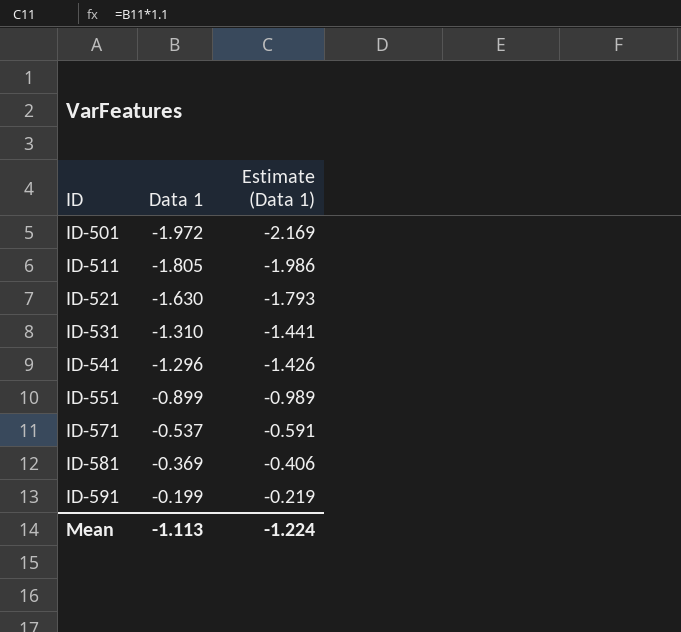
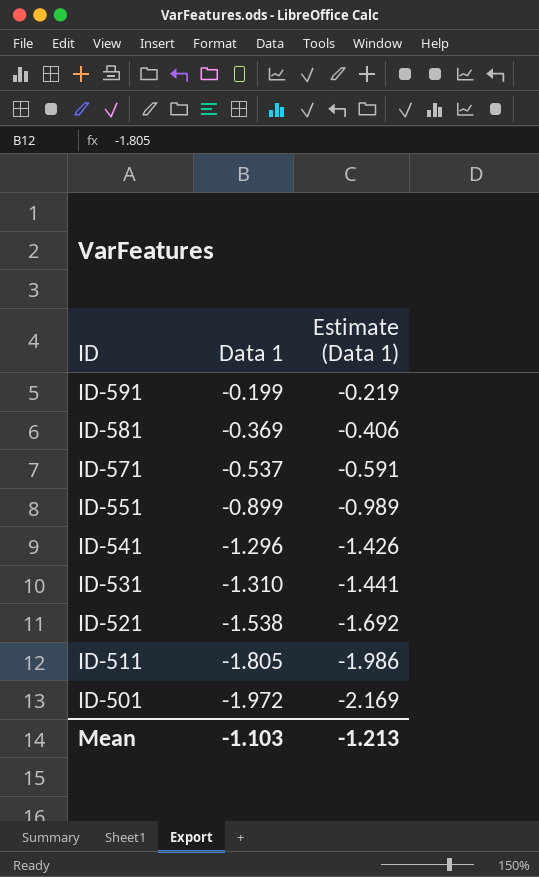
row order: ID ascending -> ID descending
ID-521 | Data 1: -1.630 -> -1.538
ID-521 | Estimate (Data 1): -1.793 -> -1.692
Mean | Data 1: -1.113 -> -1.103
Mean | Estimate (Data 1): -1.224 -> -1.213

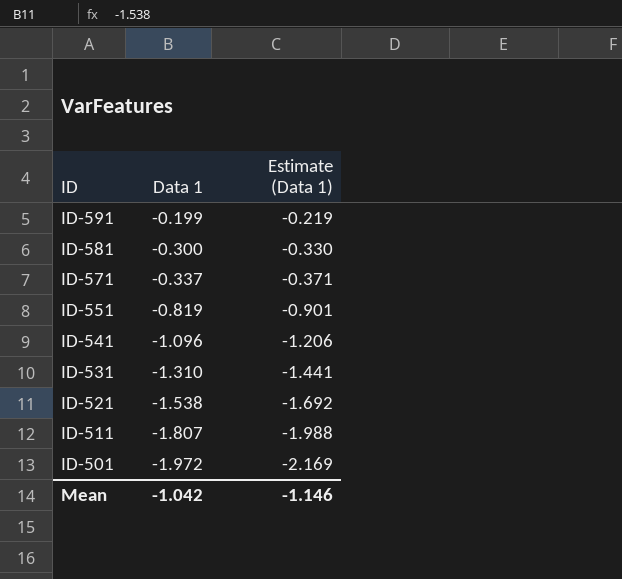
ID-581 | Data 1: -0.369 -> -0.300
ID-581 | Estimate (Data 1): -0.406 -> -0.330
ID-571 | Data 1: -0.537 -> -0.337
ID-571 | Estimate (Data 1): -0.591 -> -0.371
ID-551 | Data 1: -0.899 -> -0.819
ID-551 | Estimate (Data 1): -0.989 -> -0.901
ID-541 | Data 1: -1.296 -> -1.096
ID-541 | Estimate (Data 1): -1.426 -> -1.206
ID-511 | Data 1: -1.805 -> -1.807
ID-511 | Estimate (Data 1): -1.986 -> -1.988
Mean | Data 1: -1.103 -> -1.042
Mean | Estimate (Data 1): -1.213 -> -1.146

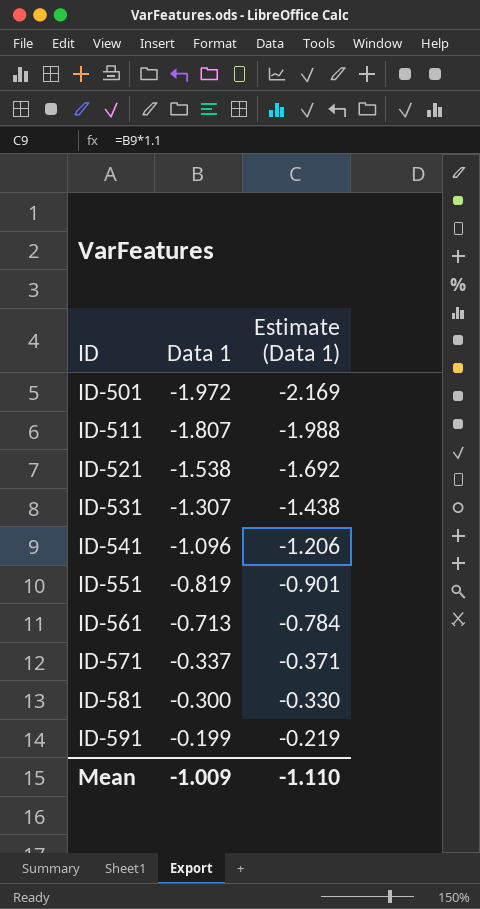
row order: ID descending -> ID ascending
ID-531 | Data 1: -1.310 -> -1.307
ID-531 | Estimate (Data 1): -1.441 -> -1.438
row ID-561: none -> -0.713 | -0.784
Mean | Data 1: -1.042 -> -1.009
Mean | Estimate (Data 1): -1.146 -> -1.110

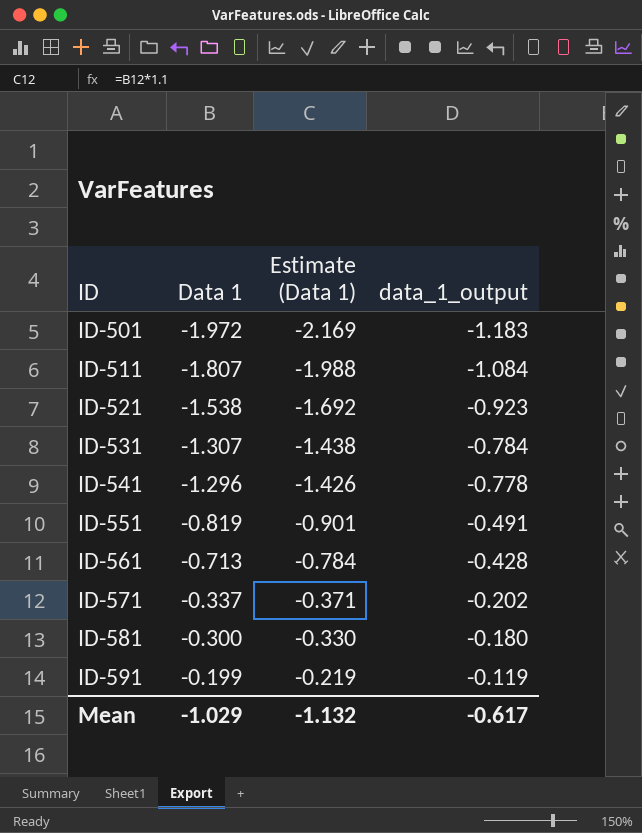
column data_1_output | formula: none -> [Data 1] * 0.6
ID-541 | Data 1: -1.096 -> -1.296
ID-541 | Estimate (Data 1): -1.206 -> -1.426
Mean | Data 1: -1.009 -> -1.029
Mean | Estimate (Data 1): -1.110 -> -1.132

